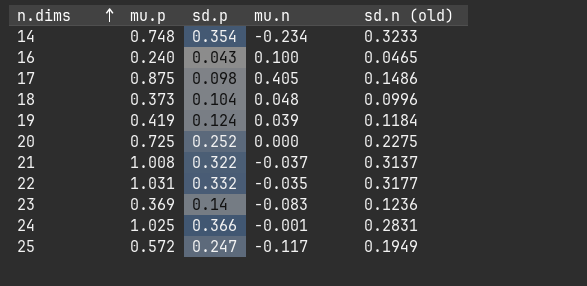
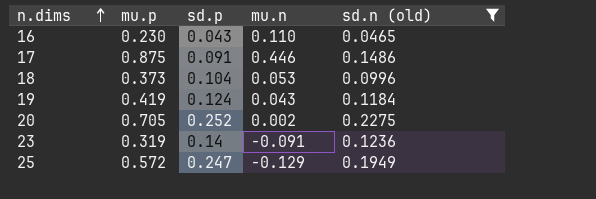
filter: none -> sd.n (old) <= 0.2275
16 | mu.p: 0.240 -> 0.230
16 | mu.n: 0.100 -> 0.110
17 | sd.p: 0.098 -> 0.091
17 | mu.n: 0.405 -> 0.446
18 | mu.n: 0.048 -> 0.053
19 | mu.n: 0.039 -> 0.043
20 | mu.p: 0.725 -> 0.705
20 | mu.n: 0.000 -> 0.002
23 | mu.p: 0.369 -> 0.319
23 | mu.n: -0.083 -> -0.091
25 | mu.n: -0.117 -> -0.129

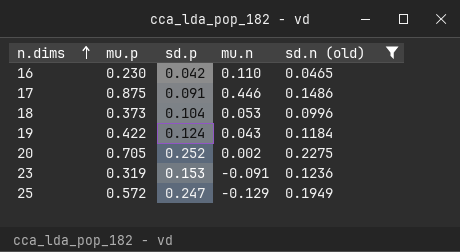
16 | sd.p: 0.043 -> 0.042
19 | mu.p: 0.419 -> 0.422
23 | sd.p: 0.14 -> 0.153

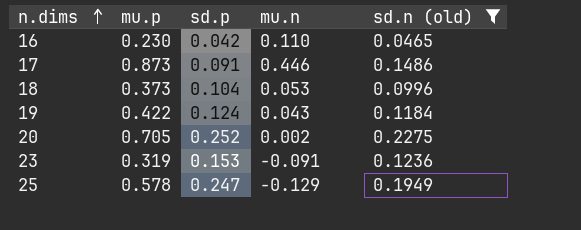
17 | mu.p: 0.875 -> 0.873
25 | mu.p: 0.572 -> 0.578

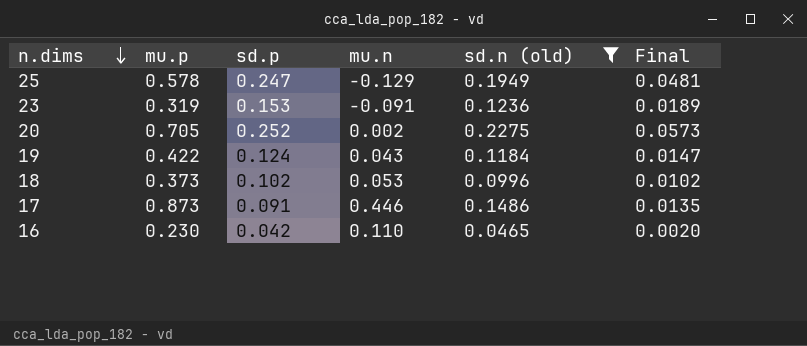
row order: n.dims ascending -> n.dims descending
column Final | formula: none -> [sd.p] * [sd.n (old)]
18 | sd.p: 0.104 -> 0.102

